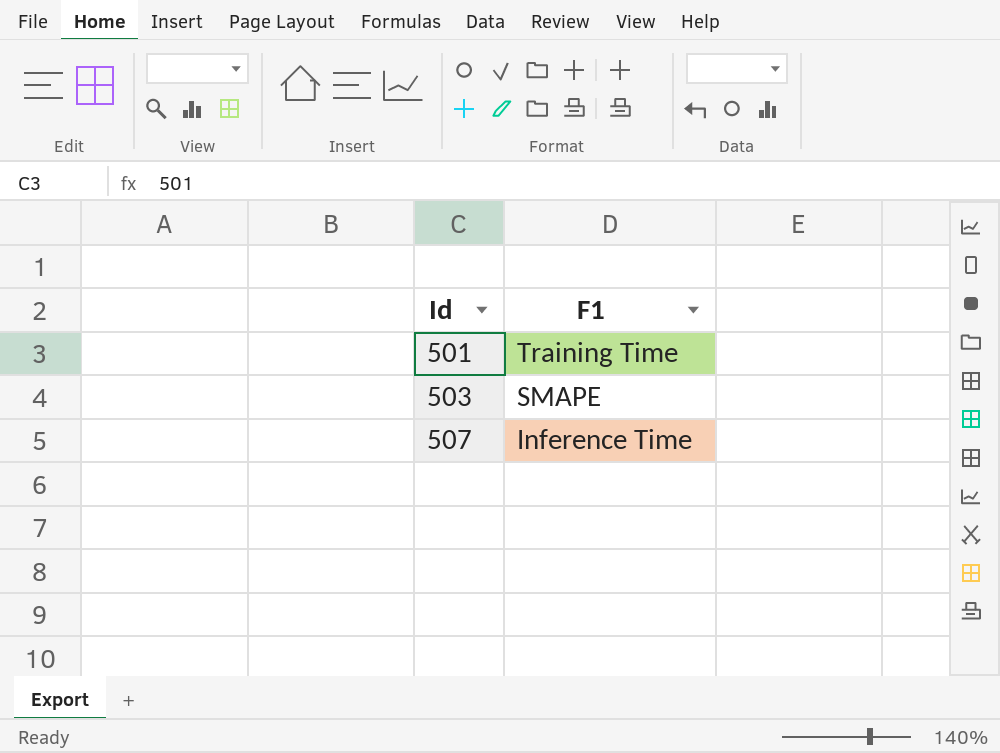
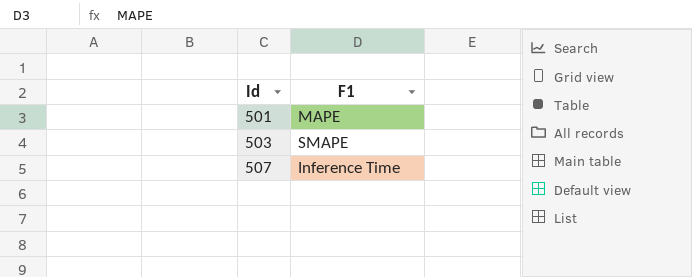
501 | F1: Training Time -> MAPE

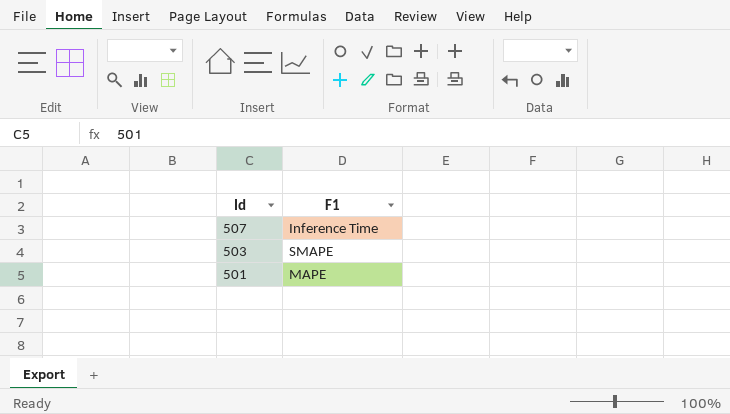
row order: Id ascending -> Id descending

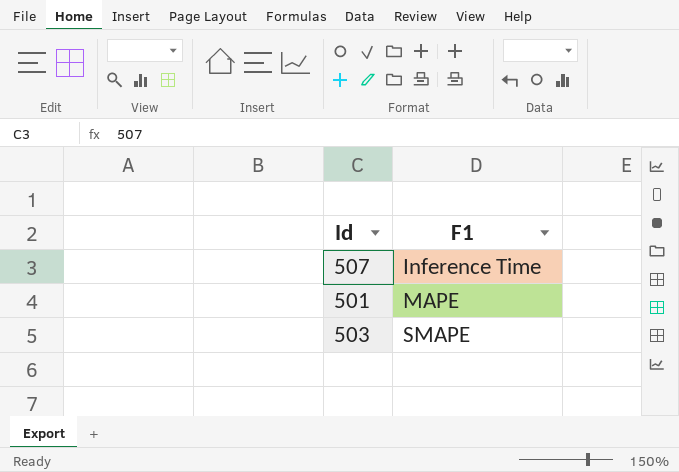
row order: Id descending -> F1 ascending

